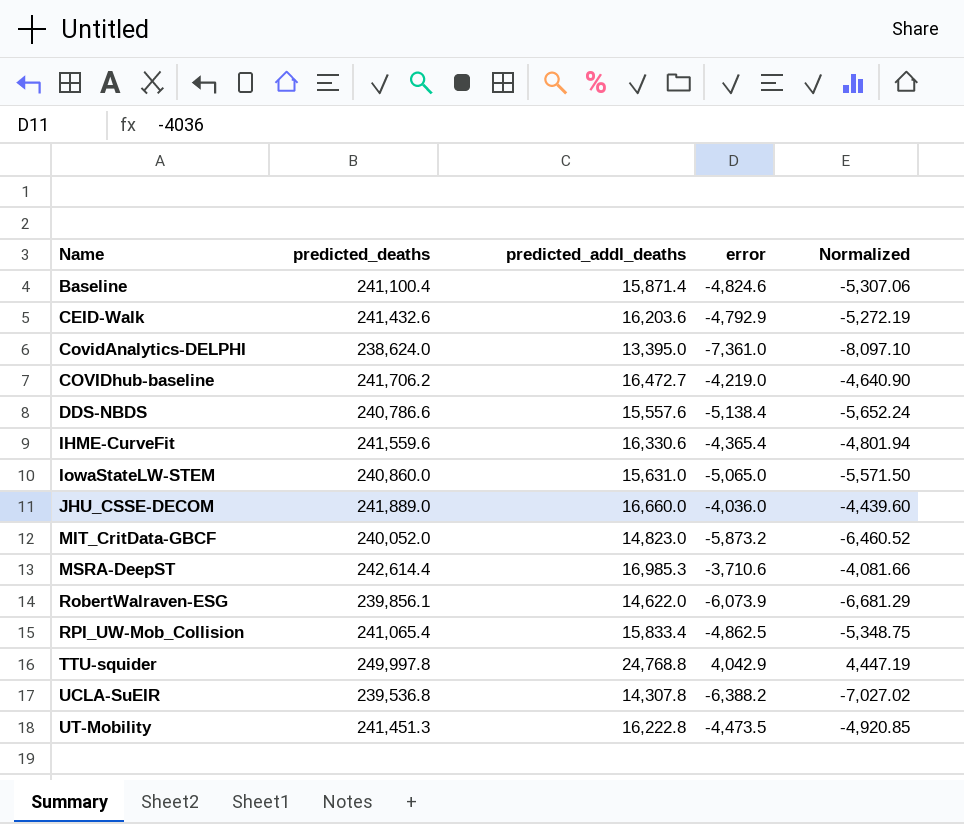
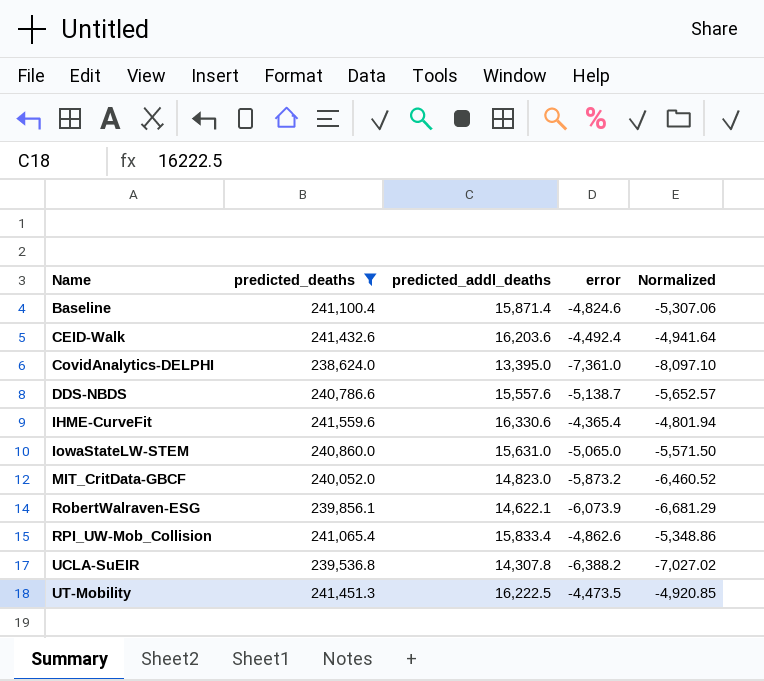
filter: none -> predicted_deaths <= 241,559.6
CEID-Walk | error: -4,792.9 -> -4,492.4
CEID-Walk | Normalized: -5,272.19 -> -4,941.64
DDS-NBDS | error: -5,138.4 -> -5,138.7
DDS-NBDS | Normalized: -5,652.24 -> -5,652.57
RobertWalraven-ESG | predicted_addl_deaths: 14,622.0 -> 14,622.1
RPI_UW-Mob_Collision | error: -4,862.5 -> -4,862.6
RPI_UW-Mob_Collision | Normalized: -5,348.75 -> -5,348.86
UT-Mobility | predicted_addl_deaths: 16,222.8 -> 16,222.5

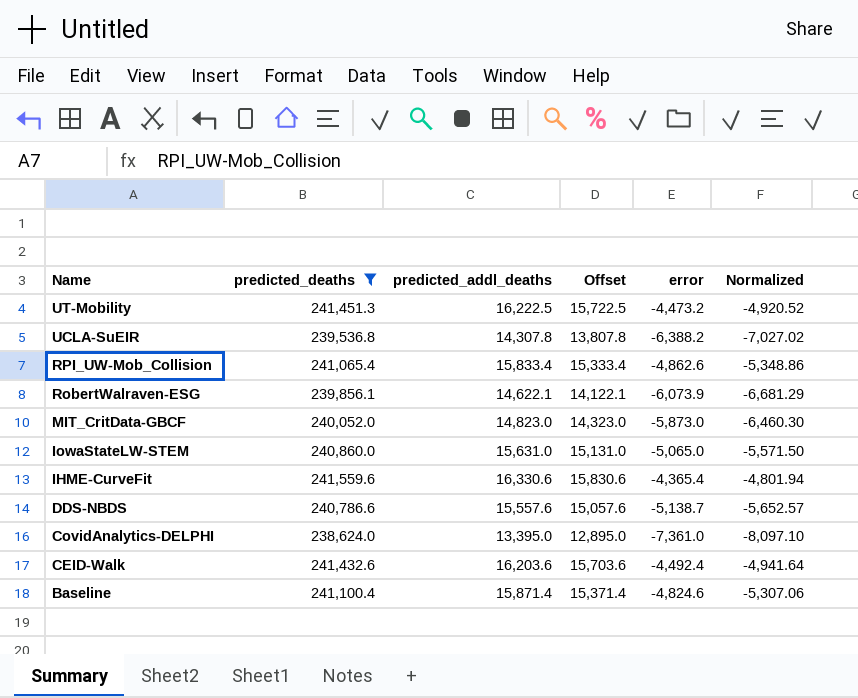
row order: Name ascending -> Name descending
column Offset | formula: none -> [predicted_addl_deaths] - 500
UT-Mobility | error: -4,473.5 -> -4,473.2
UT-Mobility | Normalized: -4,920.85 -> -4,920.52
MIT_CritData-GBCF | error: -5,873.2 -> -5,873.0
MIT_CritData-GBCF | Normalized: -6,460.52 -> -6,460.30

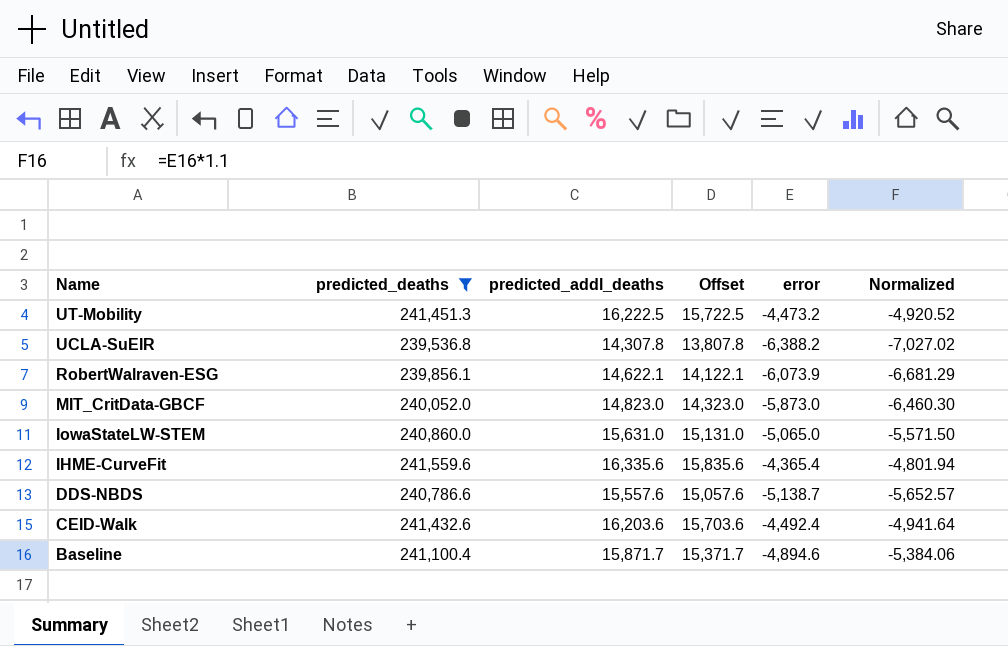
row RPI_UW-Mob_Collision: 241,065.4 | 15,833.4 | 15,333.4 | -4,862.6 | -5,348.86 -> none
row CovidAnalytics-DELPHI: 238,624.0 | 13,395.0 | 12,895.0 | -7,361.0 | -8,097.10 -> none
IHME-CurveFit | predicted_addl_deaths: 16,330.6 -> 16,335.6
IHME-CurveFit | Offset: 15,830.6 -> 15,835.6
Baseline | predicted_addl_deaths: 15,871.4 -> 15,871.7
Baseline | Offset: 15,371.4 -> 15,371.7
Baseline | error: -4,824.6 -> -4,894.6
Baseline | Normalized: -5,307.06 -> -5,384.06

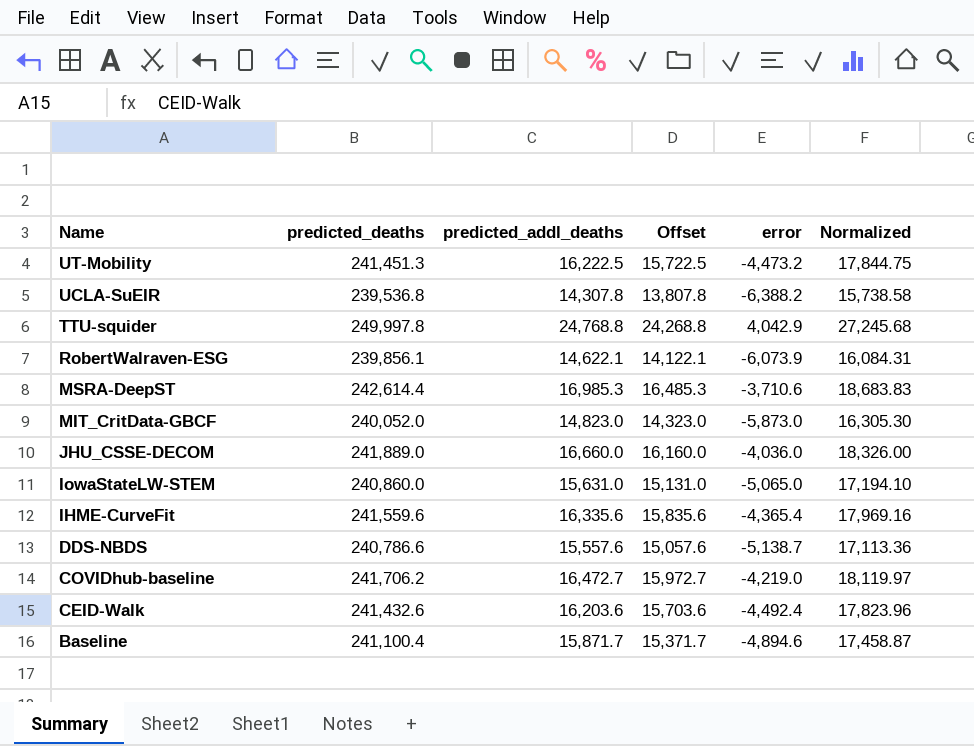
filter: predicted_deaths <= 241,559.6 -> none
column Normalized | formula: [error] * 1.1 -> [predicted_addl_deaths] * 1.1

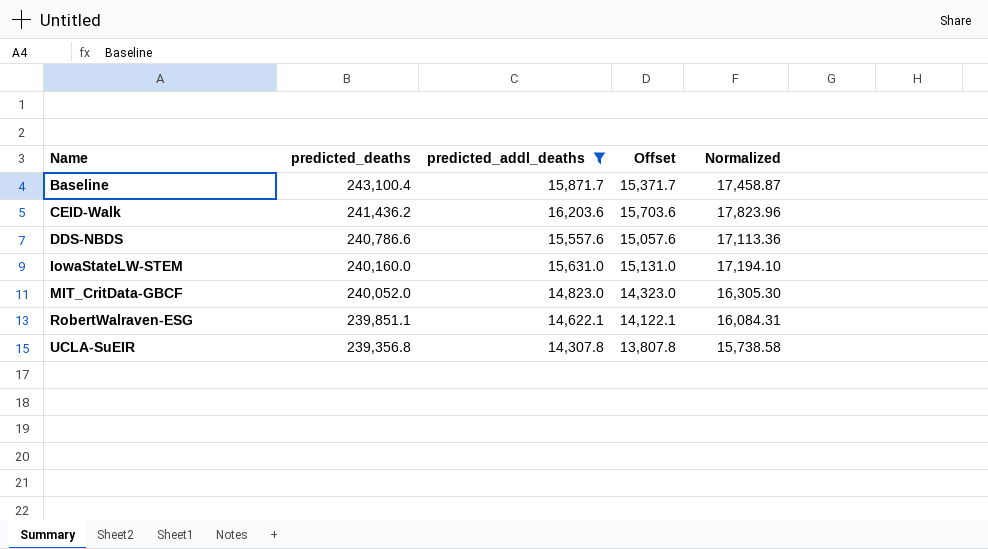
filter: none -> predicted_addl_deaths <= 16,203.6
row order: Name descending -> Name ascending
column error | position: 5 -> none
Baseline | predicted_deaths: 241,100.4 -> 243,100.4
CEID-Walk | predicted_deaths: 241,432.6 -> 241,436.2
IowaStateLW-STEM | predicted_deaths: 240,860.0 -> 240,160.0
RobertWalraven-ESG | predicted_deaths: 239,856.1 -> 239,851.1
UCLA-SuEIR | predicted_deaths: 239,536.8 -> 239,356.8

